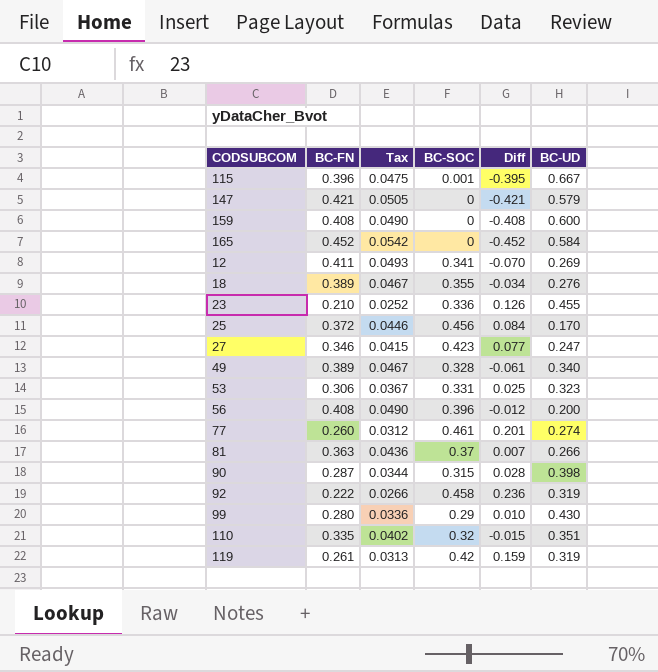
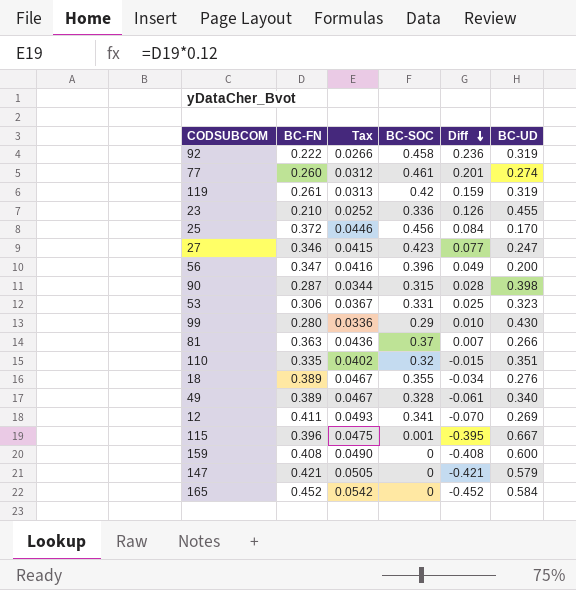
row order: none -> Diff descending
56 | BC-FN: 0.408 -> 0.347
56 | Tax: 0.0490 -> 0.0416
56 | Diff: -0.012 -> 0.049

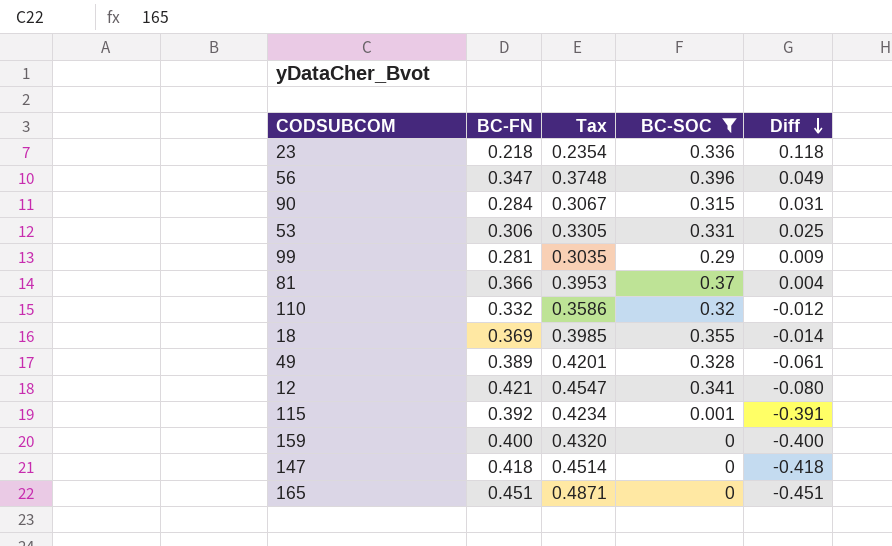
filter: none -> BC-SOC <= 0.396
column BC-UD | position: 6 -> none
column Tax | formula: [BC-FN] * 0.12 -> [BC-FN] * 1.08
23 | BC-FN: 0.210 -> 0.218
23 | Diff: 0.126 -> 0.118
90 | BC-FN: 0.287 -> 0.284
90 | Diff: 0.028 -> 0.031
99 | BC-FN: 0.280 -> 0.281
99 | Diff: 0.010 -> 0.009
81 | BC-FN: 0.363 -> 0.366
81 | Diff: 0.007 -> 0.004
110 | BC-FN: 0.335 -> 0.332
110 | Diff: -0.015 -> -0.012
18 | BC-FN: 0.389 -> 0.369
18 | Diff: -0.034 -> -0.014
12 | BC-FN: 0.411 -> 0.421
12 | Diff: -0.070 -> -0.080
115 | BC-FN: 0.396 -> 0.392
115 | Diff: -0.395 -> -0.391
159 | BC-FN: 0.408 -> 0.400
159 | Diff: -0.408 -> -0.400
147 | BC-FN: 0.421 -> 0.418
147 | Diff: -0.421 -> -0.418
165 | BC-FN: 0.452 -> 0.451
165 | Diff: -0.452 -> -0.451

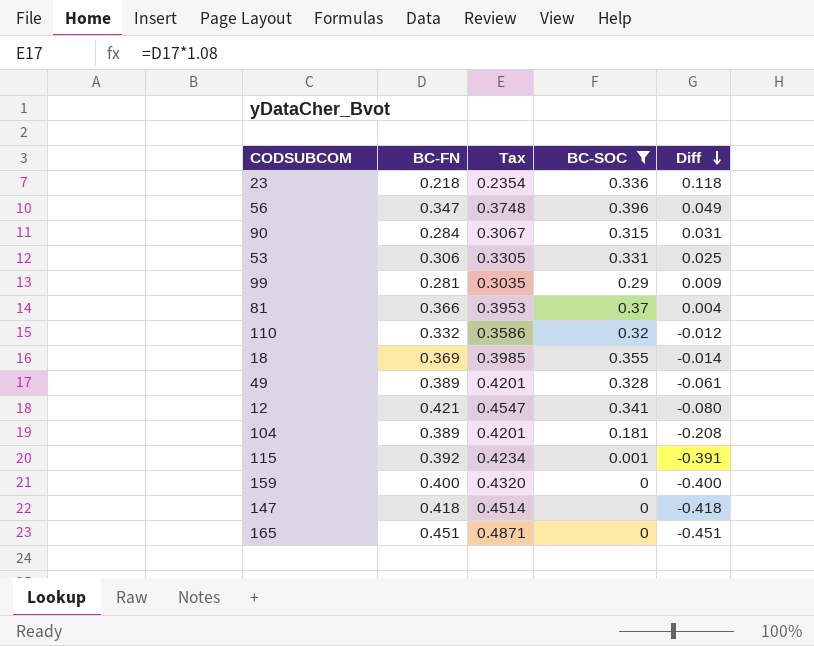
row 104: none -> 0.389 | 0.4201 | 0.181 | -0.208

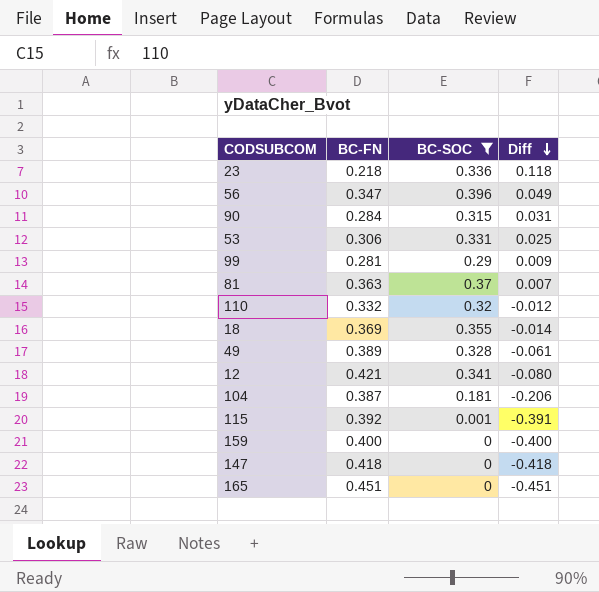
column Tax | formula: [BC-FN] * 1.08 -> none
81 | BC-FN: 0.366 -> 0.363
81 | Diff: 0.004 -> 0.007
104 | BC-FN: 0.389 -> 0.387
104 | Diff: -0.208 -> -0.206

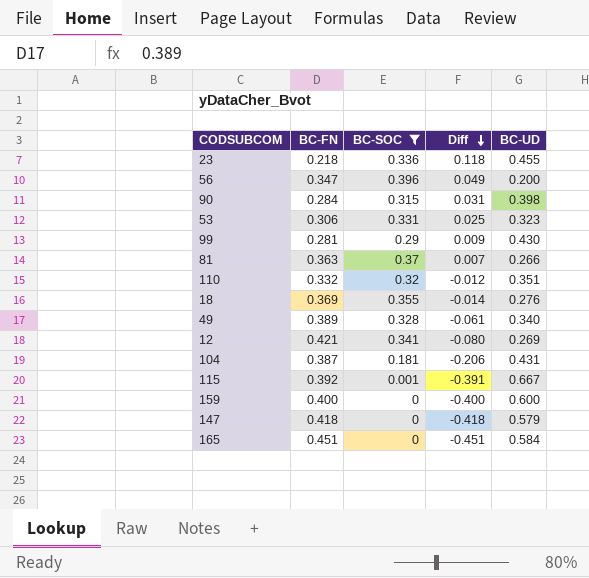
column BC-UD | position: none -> 5

